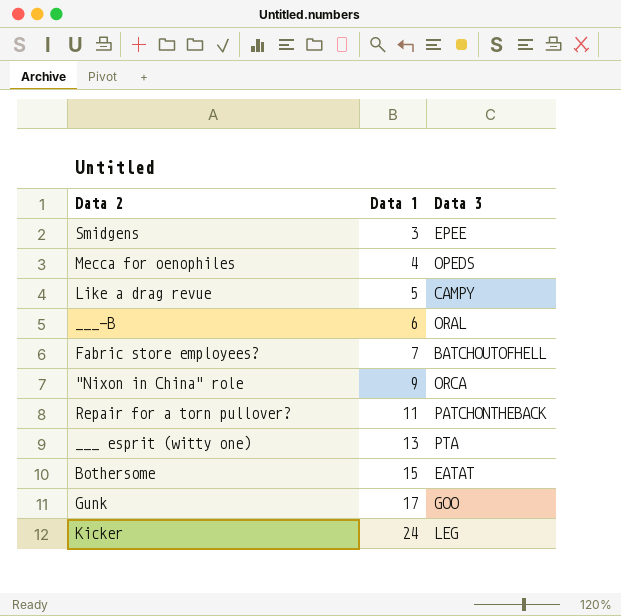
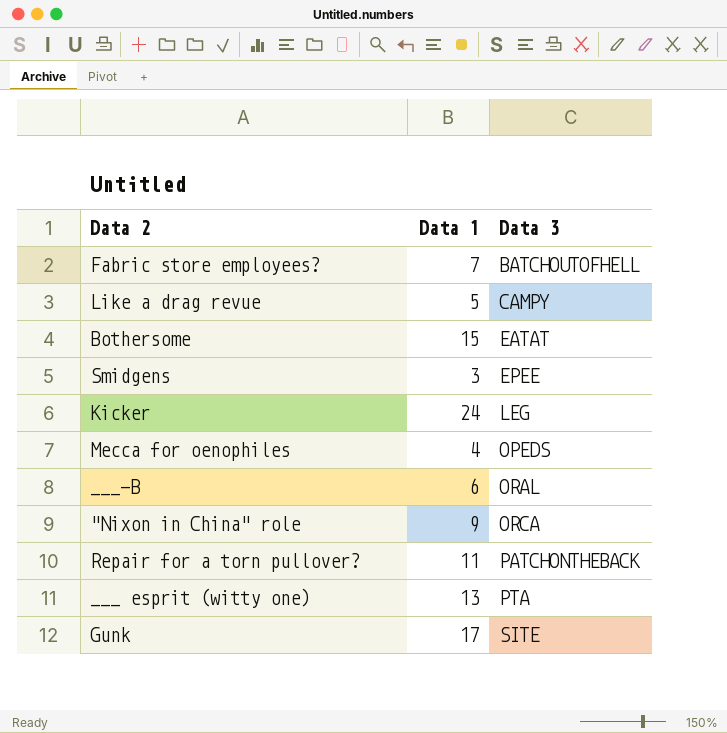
row order: Data 1 ascending -> Data 3 ascending
Gunk | Data 3: GOO -> SITE

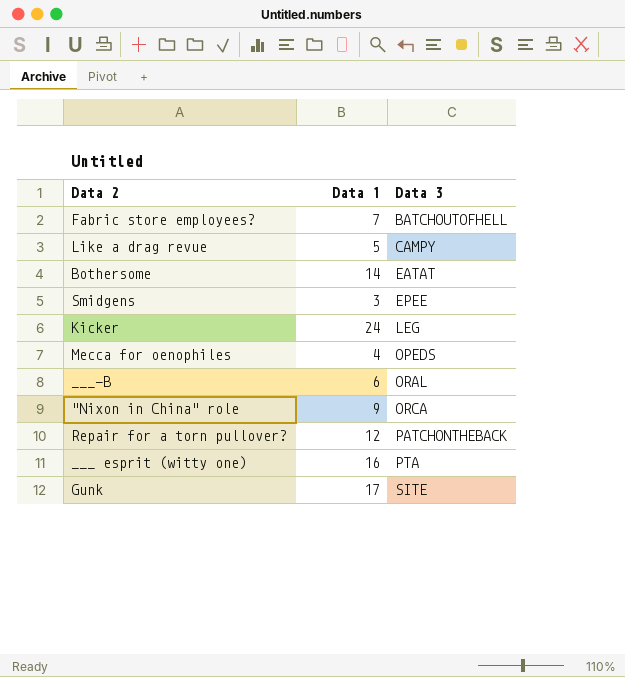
Bothersome | Data 1: 15 -> 14
Repair for a torn pullover? | Data 1: 11 -> 12
___ esprit (witty one) | Data 1: 13 -> 16

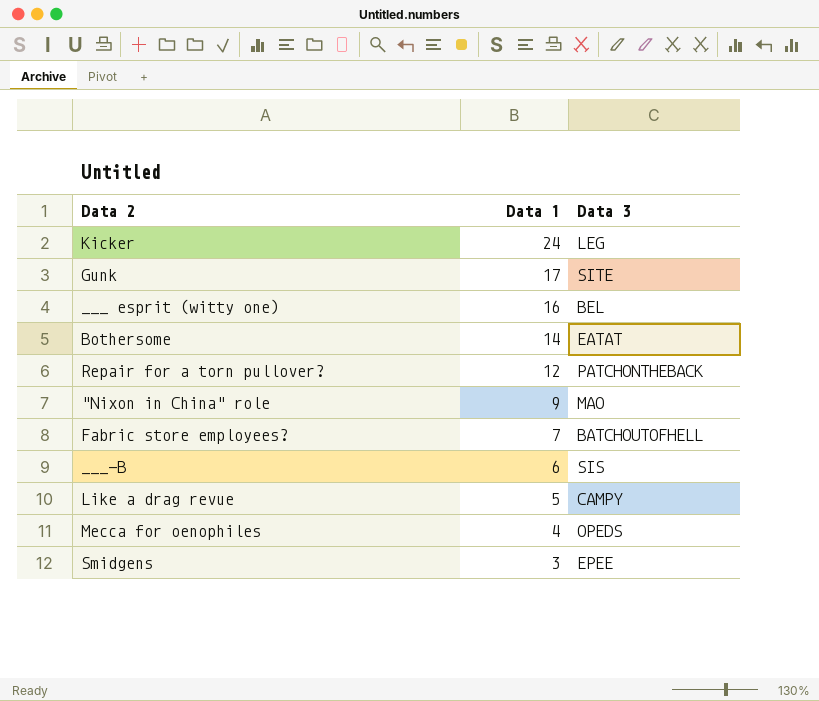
row order: Data 3 ascending -> Data 1 descending
___ esprit (witty one) | Data 3: PTA -> BEL
"Nixon in China" role | Data 3: ORCA -> MAO
___-B | Data 3: ORAL -> SIS

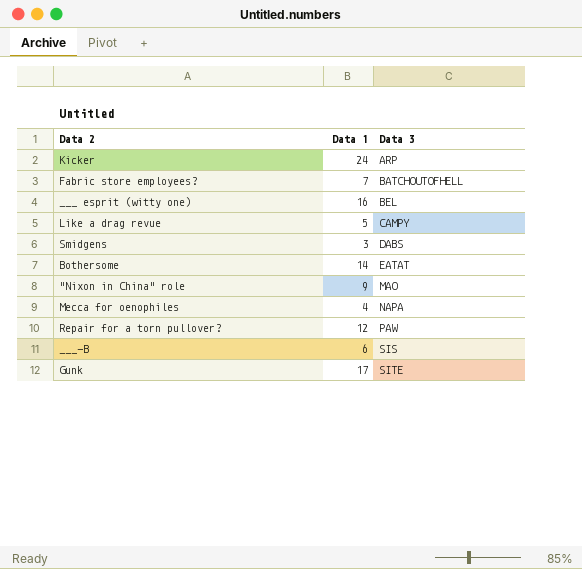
row order: Data 1 descending -> Data 3 ascending
Kicker | Data 3: LEG -> ARP
Smidgens | Data 3: EPEE -> DABS
Mecca for oenophiles | Data 3: OPEDS -> NAPA
Repair for a torn pullover? | Data 3: PATCHONTHEBACK -> PAW

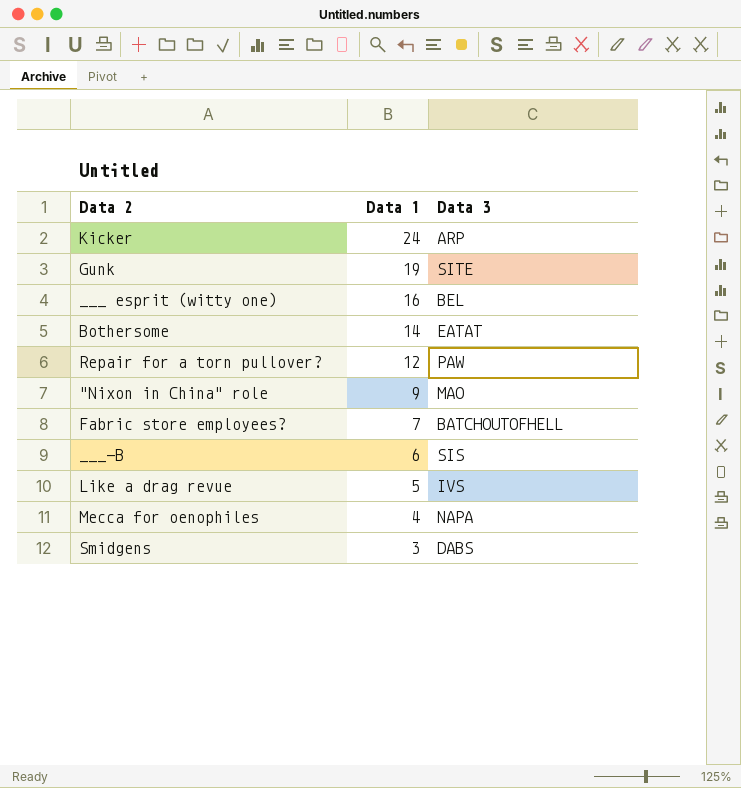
row order: Data 3 ascending -> Data 1 descending
Gunk | Data 1: 17 -> 19
Like a drag revue | Data 3: CAMPY -> IVS

